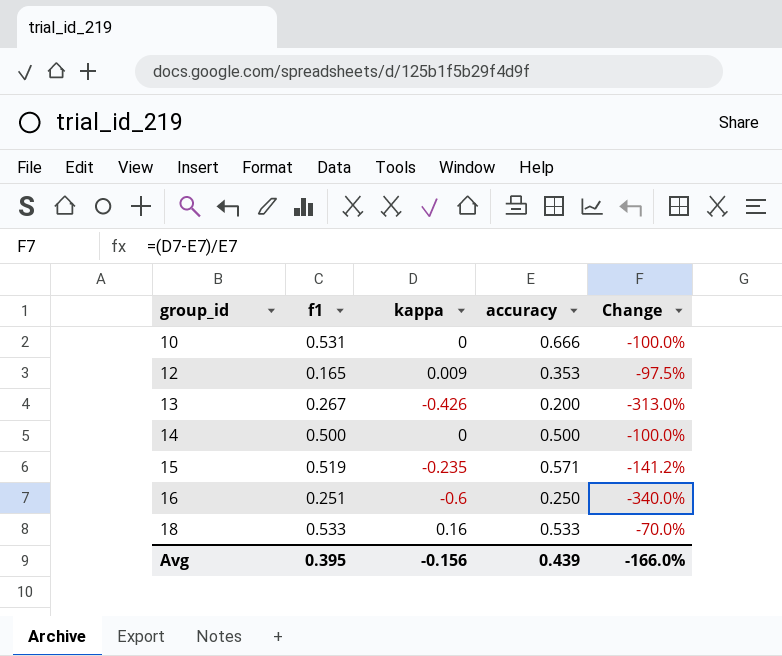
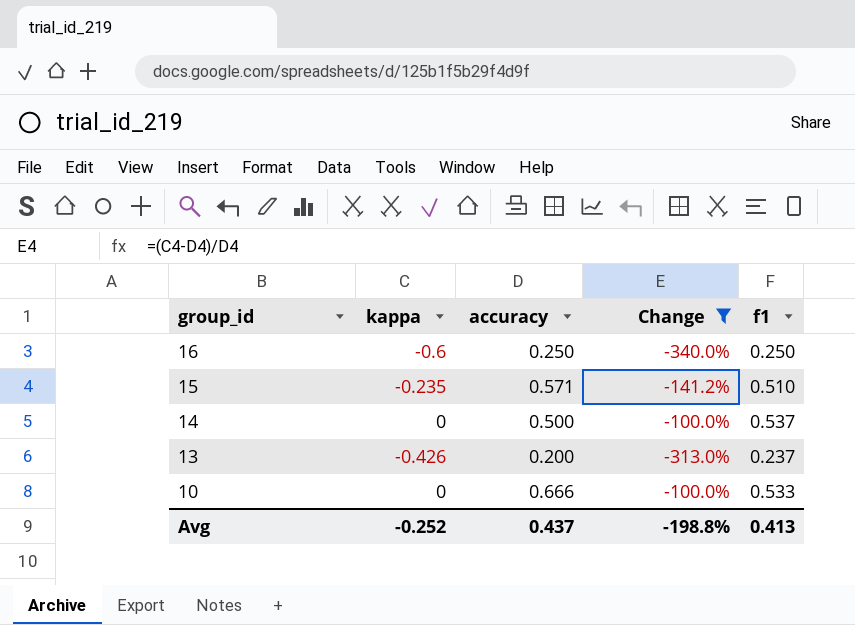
filter: none -> Change <= -100.0%
row order: group_id ascending -> group_id descending
column f1 | position: 2 -> 5
16 | f1: 0.251 -> 0.250
15 | f1: 0.519 -> 0.510
14 | f1: 0.500 -> 0.537
13 | f1: 0.267 -> 0.237
10 | f1: 0.531 -> 0.533
Avg | kappa: -0.156 -> -0.252
Avg | accuracy: 0.439 -> 0.437
Avg | Change: -166.0% -> -198.8%
Avg | f1: 0.395 -> 0.413

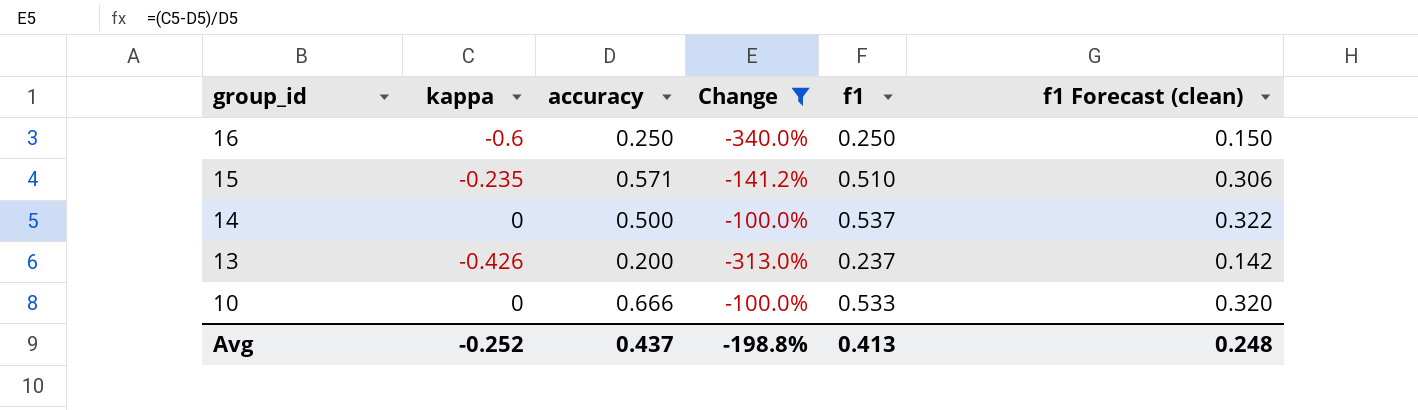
column f1 Forecast (clean) | formula: none -> [f1] * 0.6

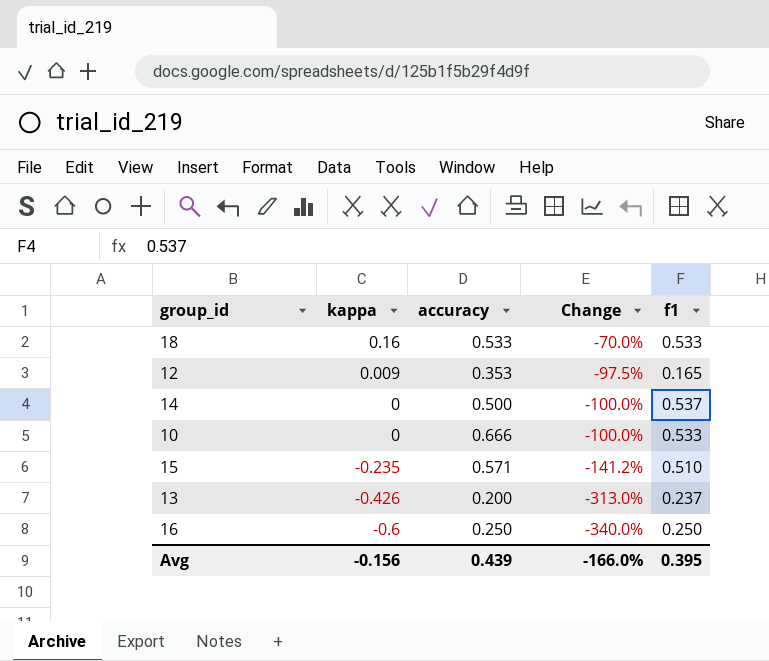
filter: Change <= -100.0% -> none
row order: group_id descending -> kappa descending
column f1 Forecast (clean) | formula: [f1] * 0.6 -> none
Avg | kappa: -0.252 -> -0.156
Avg | accuracy: 0.437 -> 0.439
Avg | Change: -198.8% -> -166.0%
Avg | f1: 0.413 -> 0.395

